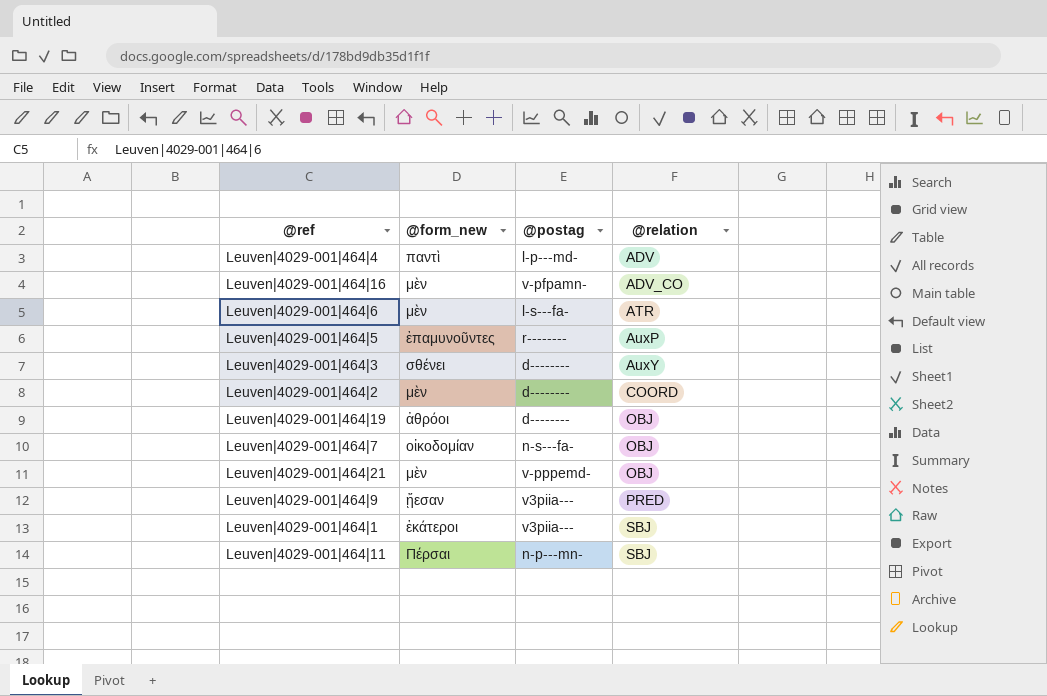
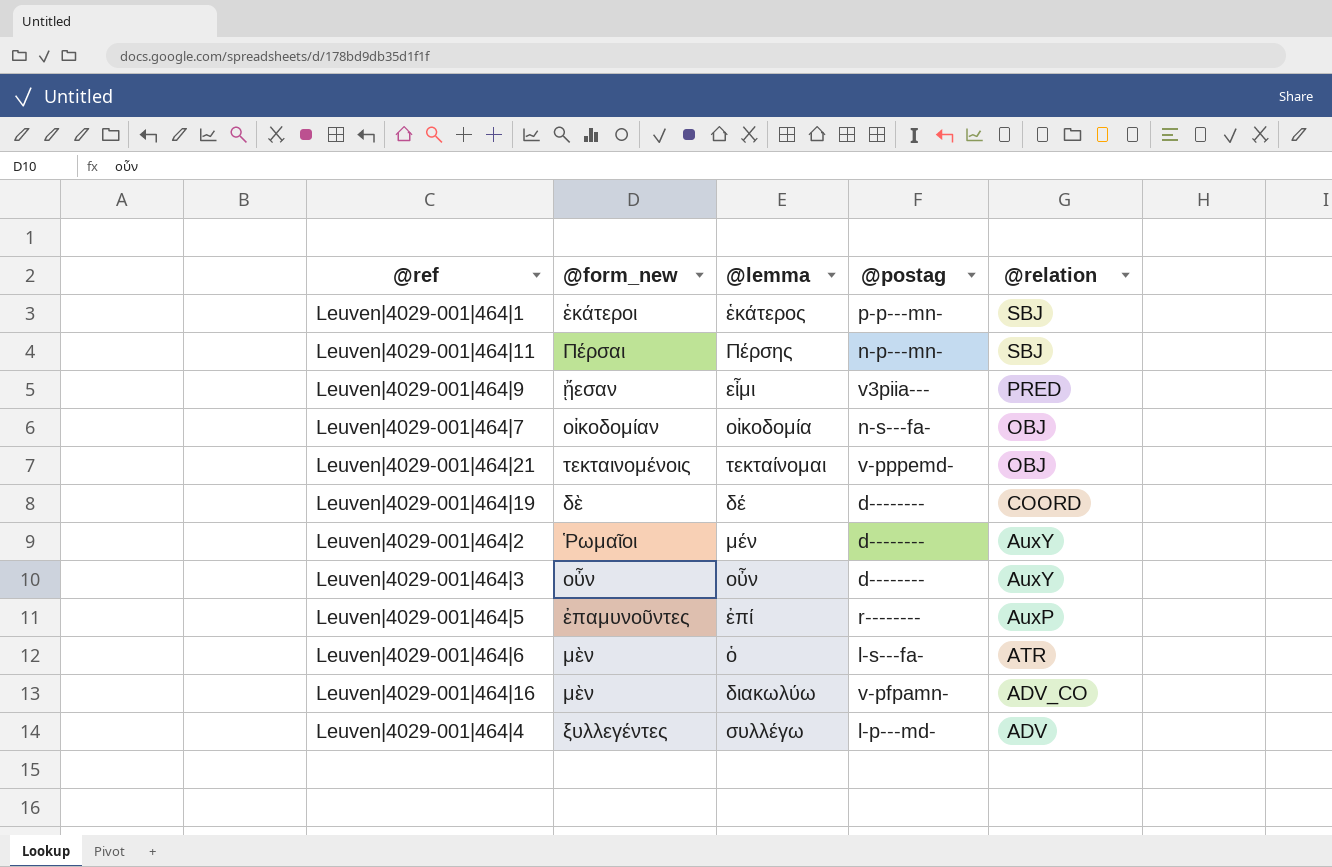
row order: @relation ascending -> @relation descending
column @lemma | position: none -> 3
Leuven|4029-001|464|1 | @postag: v3piia--- -> p-p---mn-
Leuven|4029-001|464|21 | @form_new: μὲν -> τεκταινομένοις
Leuven|4029-001|464|19 | @form_new: ἀθρόοι -> δὲ
Leuven|4029-001|464|19 | @relation: OBJ -> COORD
Leuven|4029-001|464|2 | @form_new: μὲν -> Ῥωμαῖοι
Leuven|4029-001|464|2 | @relation: COORD -> AuxY
Leuven|4029-001|464|3 | @form_new: σθένει -> οὖν
Leuven|4029-001|464|4 | @form_new: παντὶ -> ξυλλεγέντες

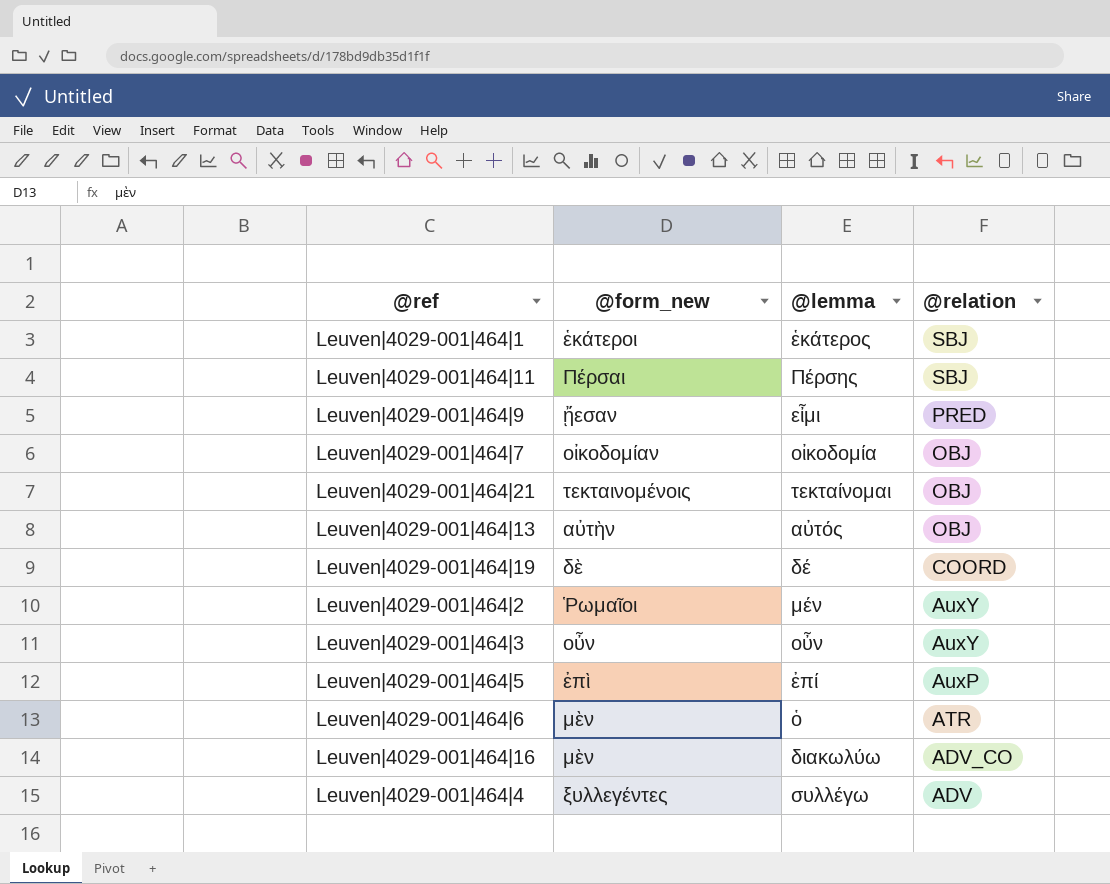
column @postag | position: 4 -> none
row Leuven|4029-001|464|13: none -> αὐτὴν | αὐτός | OBJ
Leuven|4029-001|464|5 | @form_new: ἐπαμυνοῦντες -> ἐπὶ

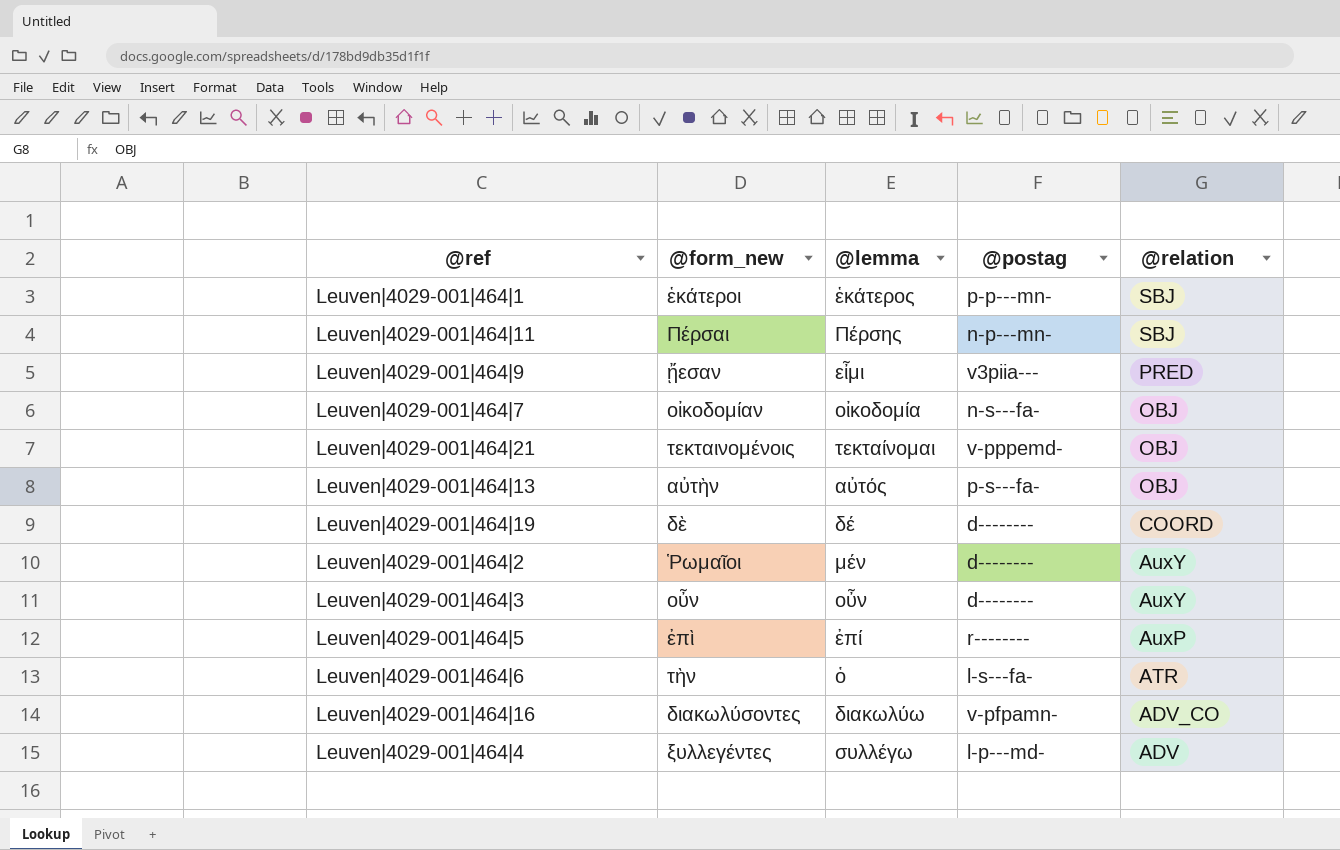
column @postag | position: none -> 4
Leuven|4029-001|464|6 | @form_new: μὲν -> τὴν
Leuven|4029-001|464|16 | @form_new: μὲν -> διακωλύσοντες

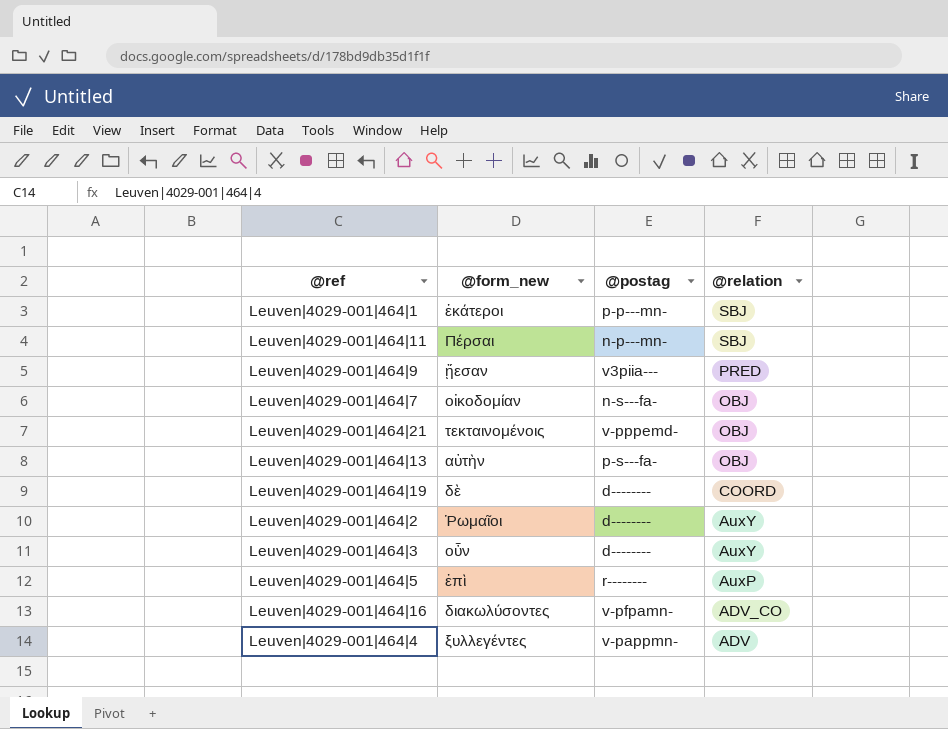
column @lemma | position: 3 -> none
row Leuven|4029-001|464|6: τὴν | ὁ | l-s---fa- | ATR -> none
Leuven|4029-001|464|4 | @postag: l-p---md- -> v-pappmn-

